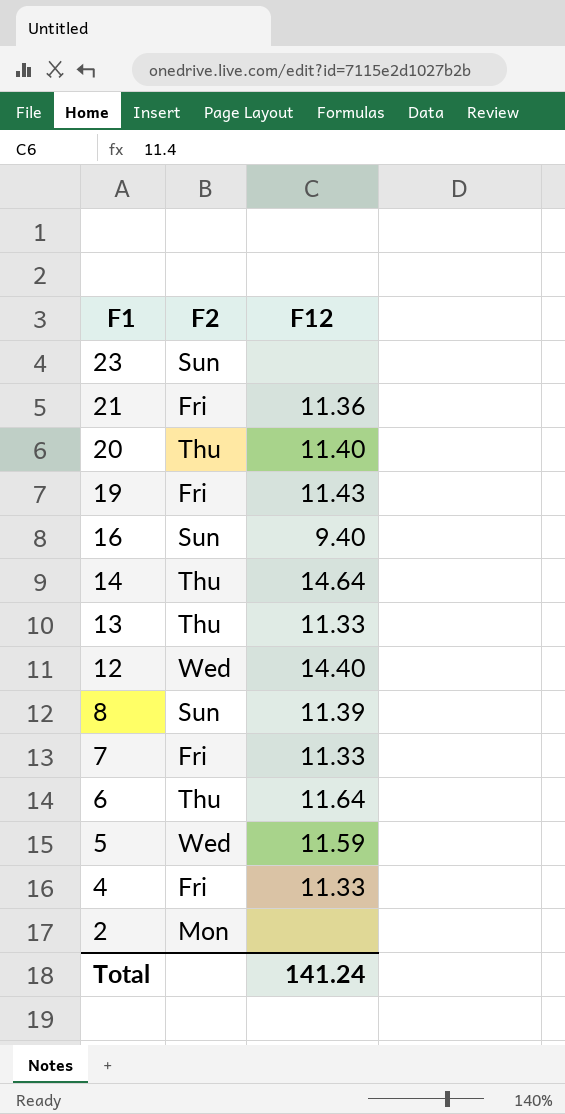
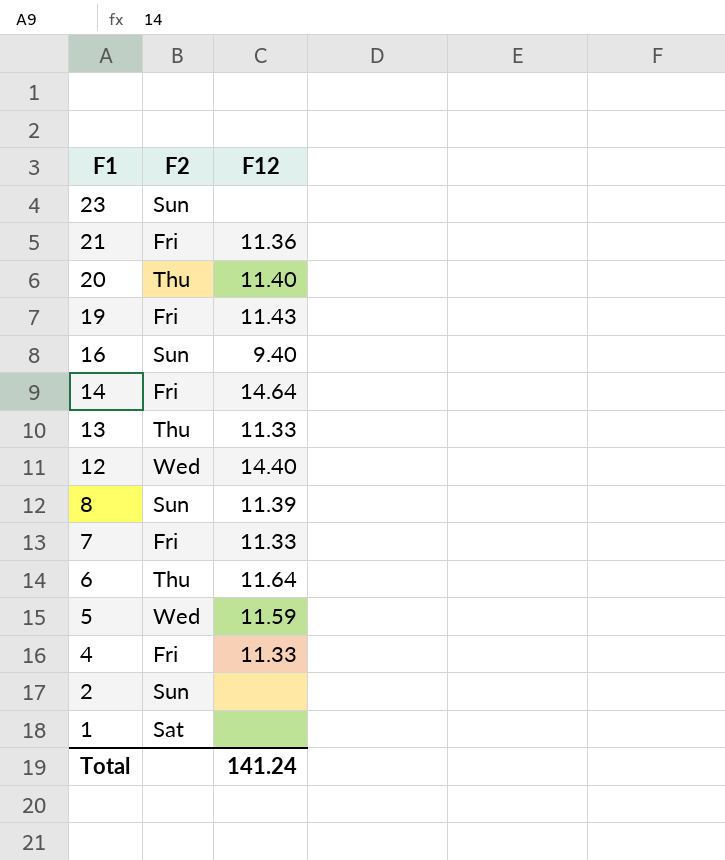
14 | F2: Thu -> Fri
2 | F2: Mon -> Sun
row 1: none -> Sat | none

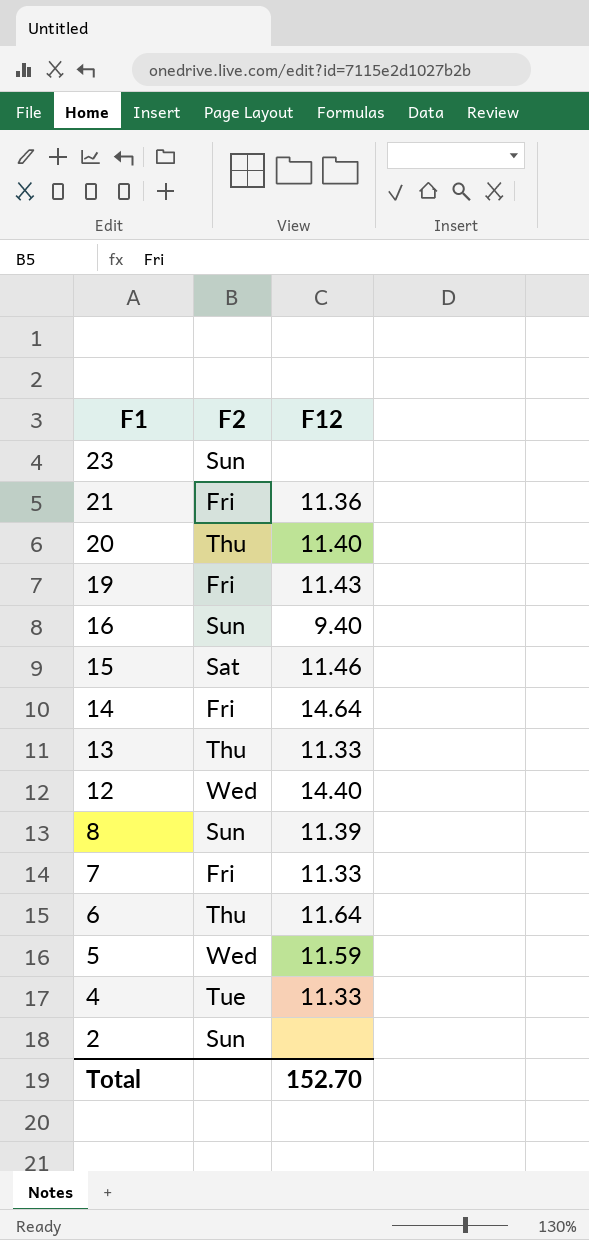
row 1: Sat | none -> none
row 15: none -> Sat | 11.46
4 | F2: Fri -> Tue
Total | F12: 141.24 -> 152.70

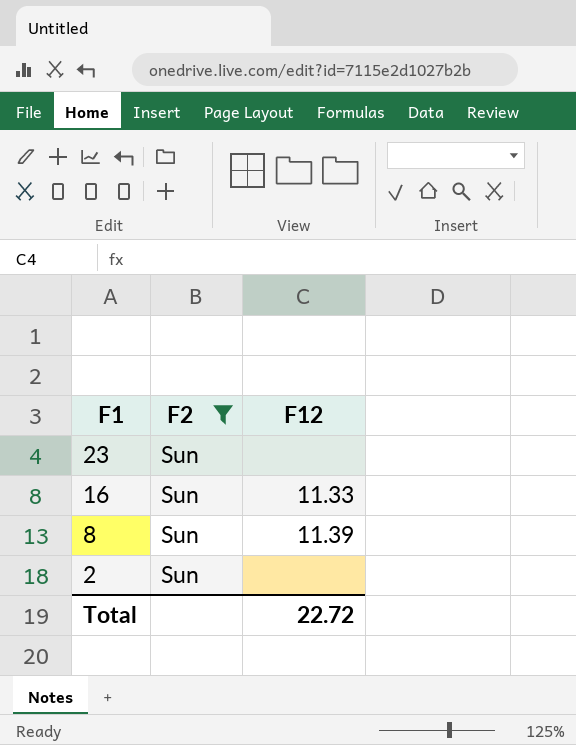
filter: none -> F2 = Sun
16 | F12: 9.40 -> 11.33
Total | F12: 152.70 -> 22.72

